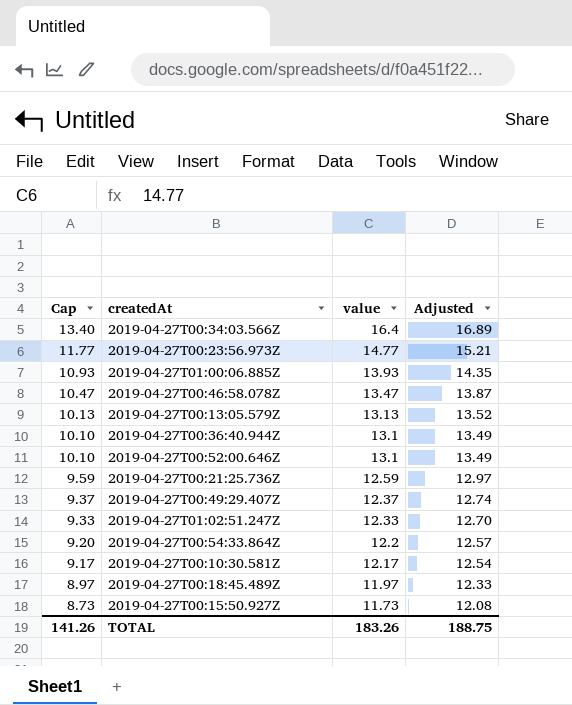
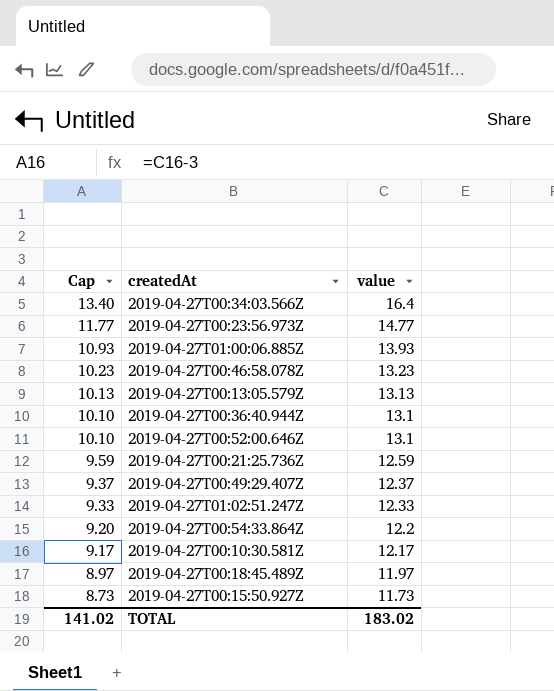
column Adjusted | formula: [value] * 1.03 -> none
2019-04-27T00:46:58.078Z | Cap: 10.47 -> 10.23
2019-04-27T00:46:58.078Z | value: 13.47 -> 13.23
TOTAL | Cap: 141.26 -> 141.02
TOTAL | value: 183.26 -> 183.02

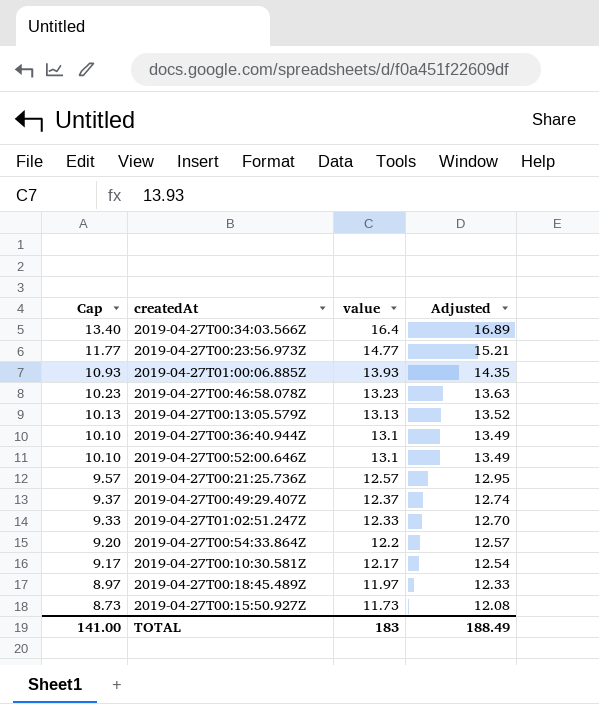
column Adjusted | formula: none -> [value] * 1.03
2019-04-27T00:21:25.736Z | Cap: 9.59 -> 9.57
2019-04-27T00:21:25.736Z | value: 12.59 -> 12.57
TOTAL | Cap: 141.02 -> 141.00
TOTAL | value: 183.02 -> 183

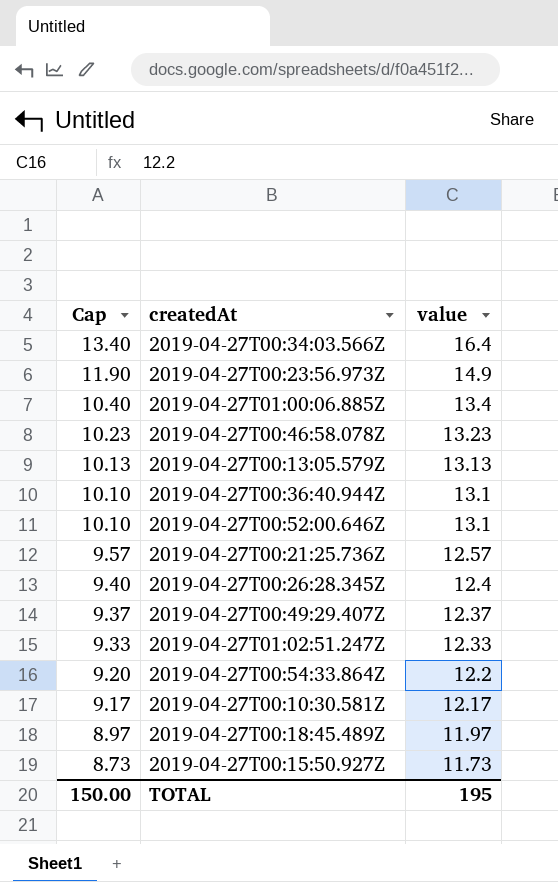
column Adjusted | formula: [value] * 1.03 -> none
2019-04-27T00:23:56.973Z | Cap: 11.77 -> 11.90
2019-04-27T00:23:56.973Z | value: 14.77 -> 14.9
2019-04-27T01:00:06.885Z | Cap: 10.93 -> 10.40
2019-04-27T01:00:06.885Z | value: 13.93 -> 13.4
row 2019-04-27T00:26:28.345Z: none -> 9.40 | 12.4
TOTAL | Cap: 141.00 -> 150.00
TOTAL | value: 183 -> 195

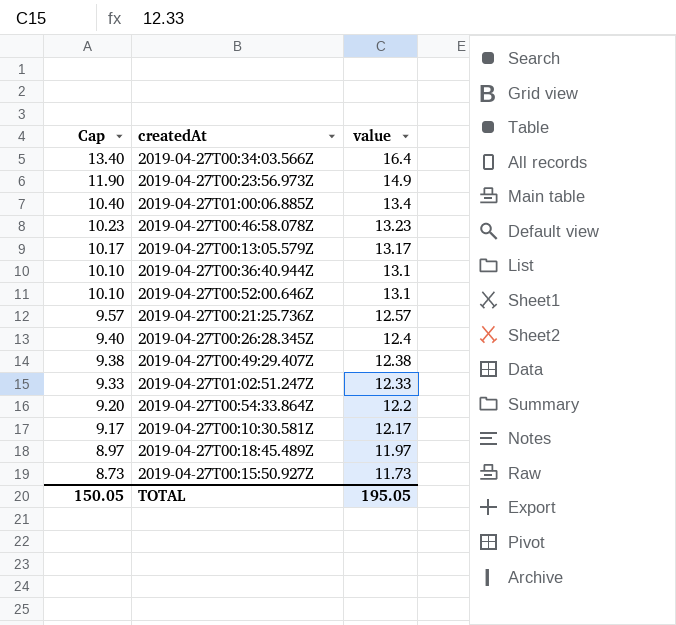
2019-04-27T00:13:05.579Z | Cap: 10.13 -> 10.17
2019-04-27T00:13:05.579Z | value: 13.13 -> 13.17
2019-04-27T00:49:29.407Z | Cap: 9.37 -> 9.38
2019-04-27T00:49:29.407Z | value: 12.37 -> 12.38
TOTAL | Cap: 150.00 -> 150.05
TOTAL | value: 195 -> 195.05

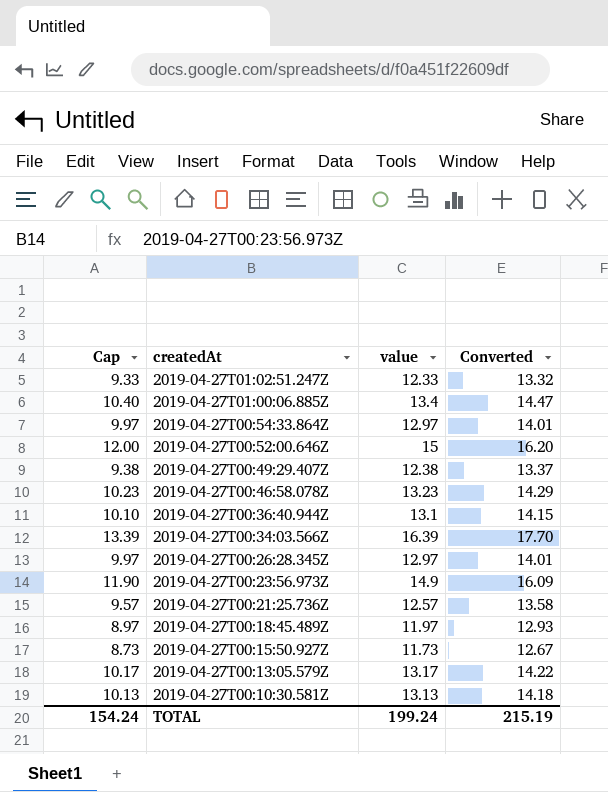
row order: Cap descending -> createdAt descending
column Converted | formula: none -> [value] * 1.08
2019-04-27T00:54:33.864Z | Cap: 9.20 -> 9.97
2019-04-27T00:54:33.864Z | value: 12.2 -> 12.97
2019-04-27T00:52:00.646Z | Cap: 10.10 -> 12.00
2019-04-27T00:52:00.646Z | value: 13.1 -> 15
2019-04-27T00:34:03.566Z | Cap: 13.40 -> 13.39
2019-04-27T00:34:03.566Z | value: 16.4 -> 16.39
2019-04-27T00:26:28.345Z | Cap: 9.40 -> 9.97
2019-04-27T00:26:28.345Z | value: 12.4 -> 12.97
2019-04-27T00:10:30.581Z | Cap: 9.17 -> 10.13
2019-04-27T00:10:30.581Z | value: 12.17 -> 13.13
TOTAL | Cap: 150.05 -> 154.24
TOTAL | value: 195.05 -> 199.24

